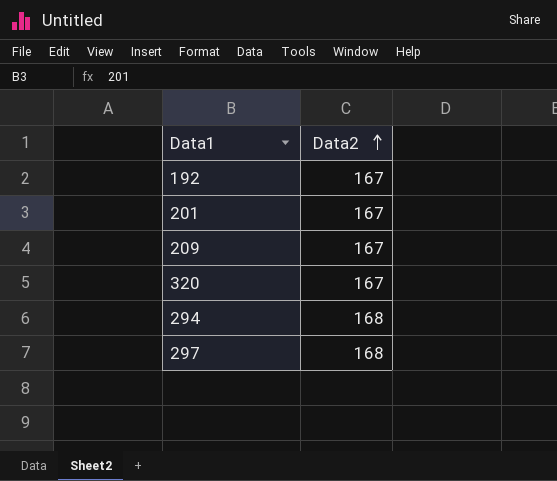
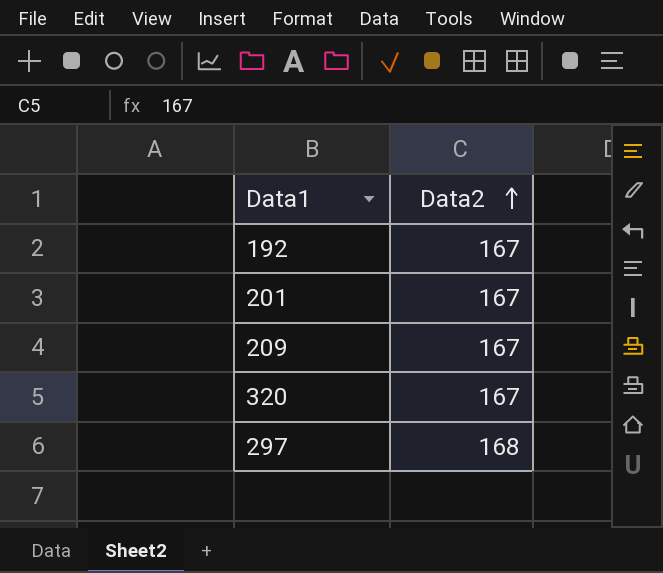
row 294: 168 -> none

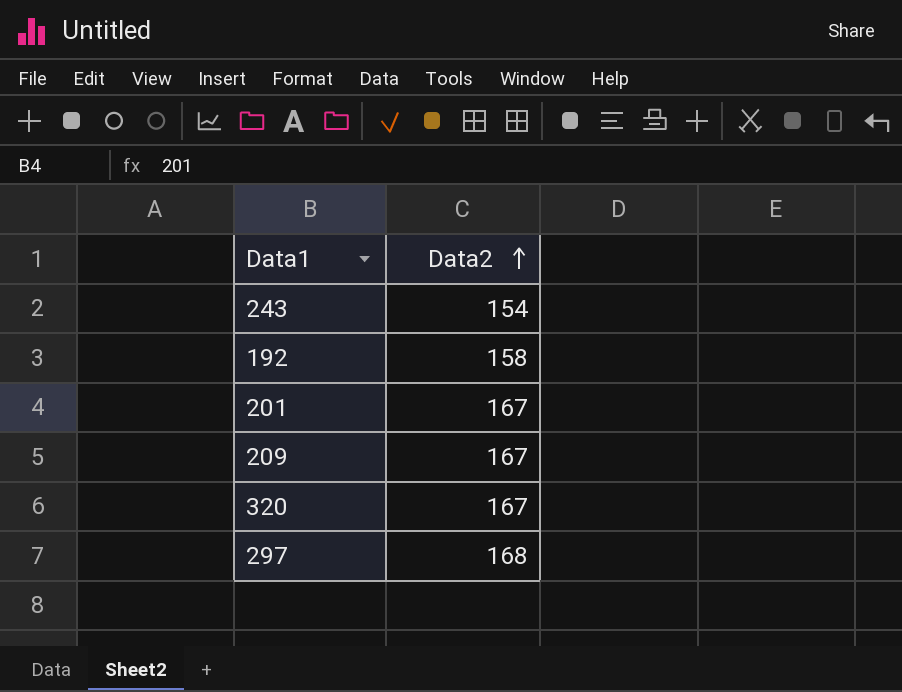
row 243: none -> 154
192 | Data2: 167 -> 158

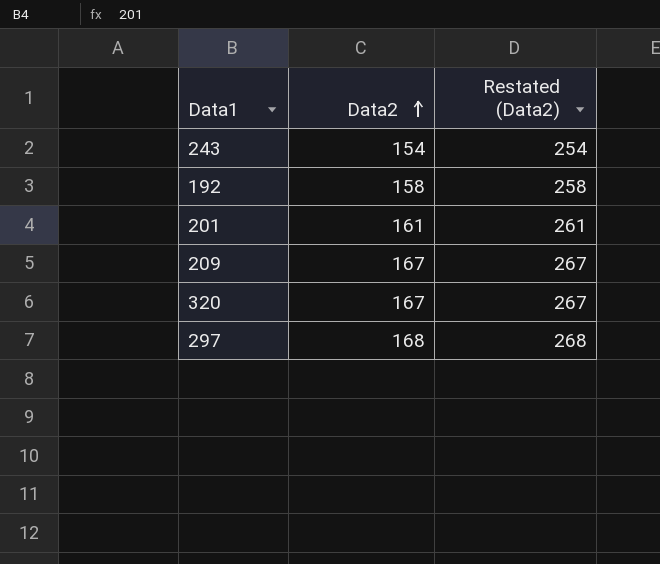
column Restated (Data2) | formula: none -> [Data2] + 100
201 | Data2: 167 -> 161

